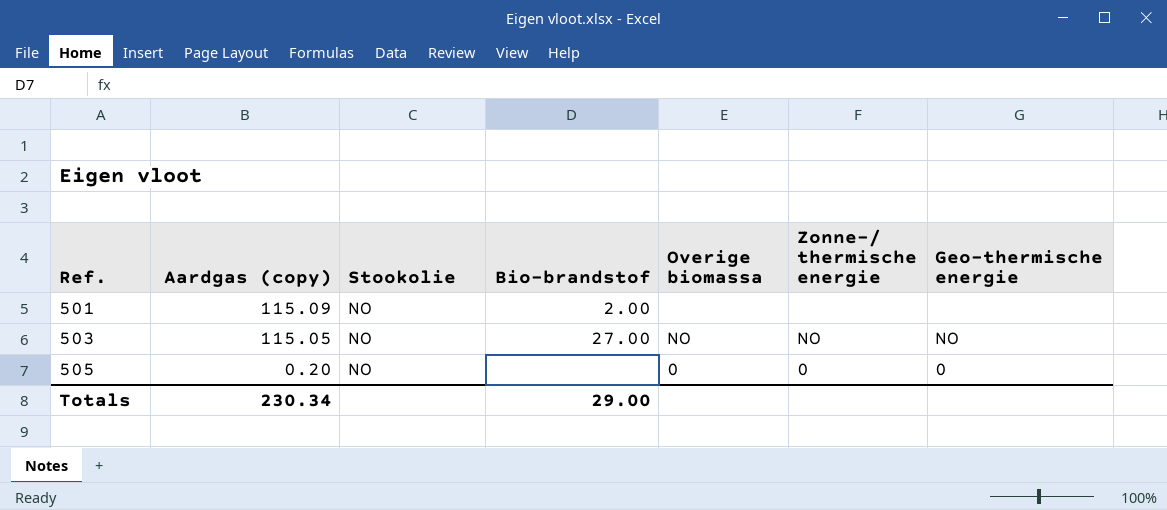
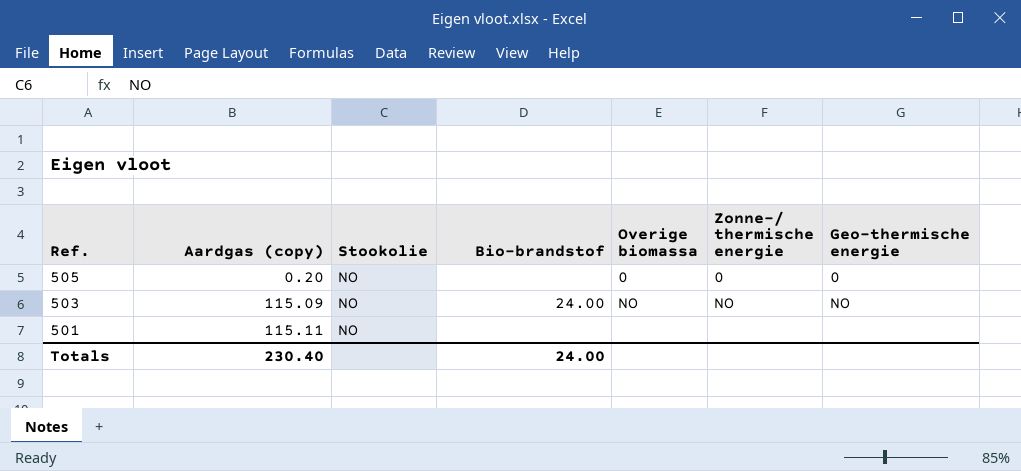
row order: Ref. ascending -> Ref. descending
503 | Aardgas (copy): 115.05 -> 115.09
503 | Bio-brandstof: 27.00 -> 24.00
501 | Aardgas (copy): 115.09 -> 115.11
501 | Bio-brandstof: 2.00 -> none
Totals | Aardgas (copy): 230.34 -> 230.40
Totals | Bio-brandstof: 29.00 -> 24.00

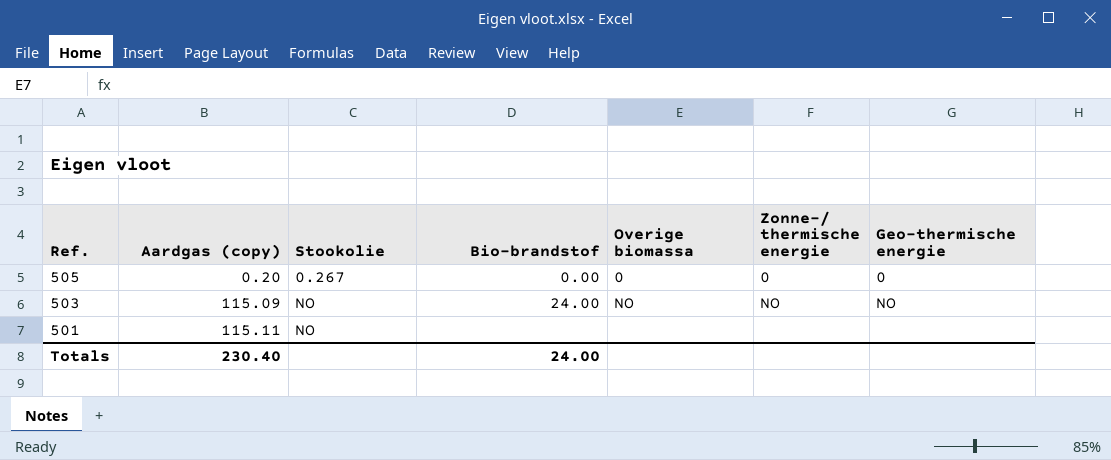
505 | Stookolie: NO -> 0.267
505 | Bio-brandstof: none -> 0.00

